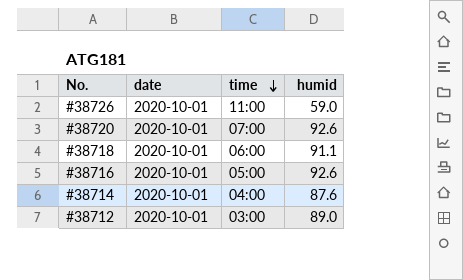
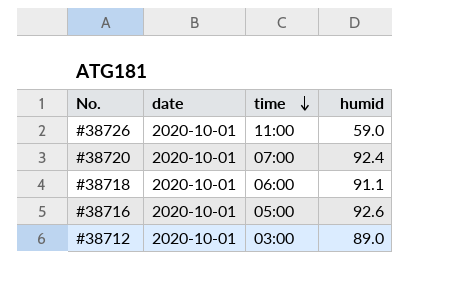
row #38714: 2020-10-01 | 04:00 | 87.6 -> none
#38720 | humid: 92.6 -> 92.4

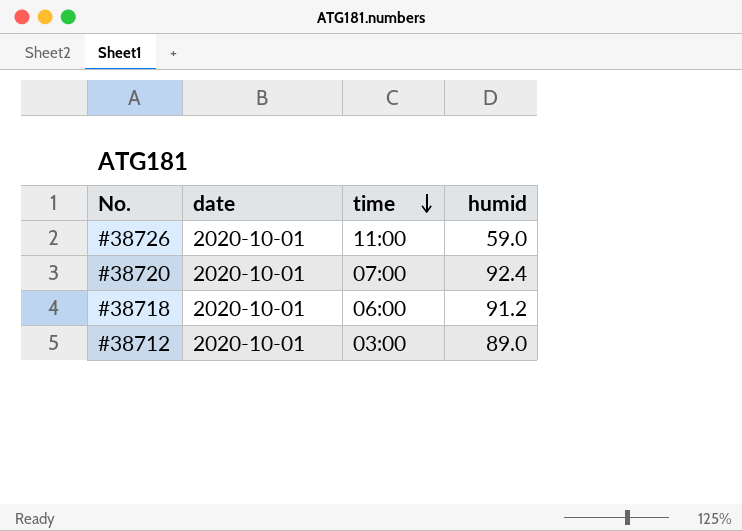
row #38716: 2020-10-01 | 05:00 | 92.6 -> none
#38718 | humid: 91.1 -> 91.2

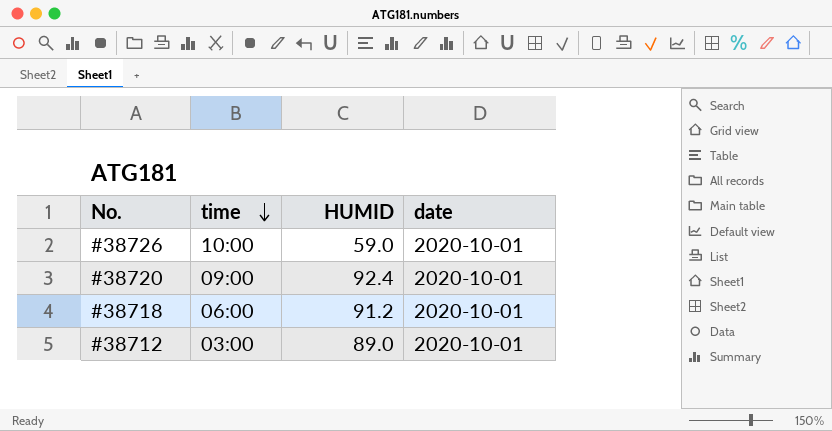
column name: humid -> HUMID
column date | position: 2 -> 4
#38726 | time: 11:00 -> 10:00
#38720 | time: 07:00 -> 09:00

